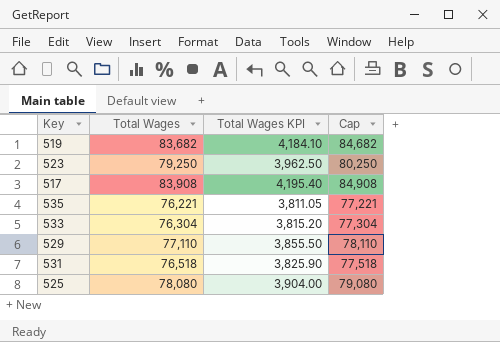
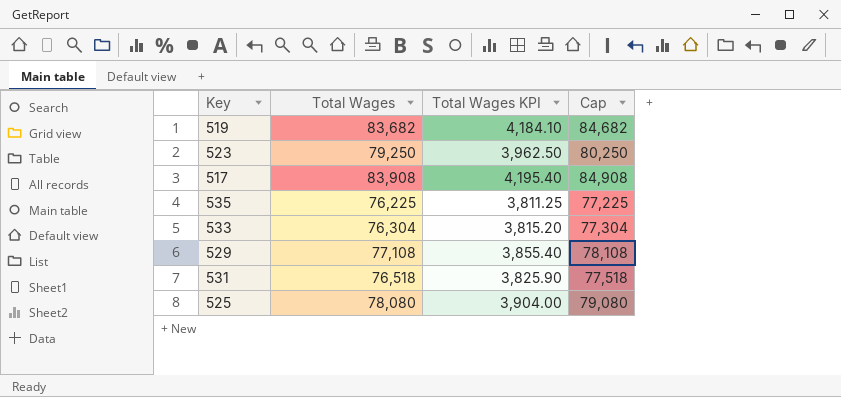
535 | Total Wages: 76,221 -> 76,225
535 | Total Wages KPI: 3,811.05 -> 3,811.25
535 | Cap: 77,221 -> 77,225
529 | Total Wages: 77,110 -> 77,108
529 | Total Wages KPI: 3,855.50 -> 3,855.40
529 | Cap: 78,110 -> 78,108

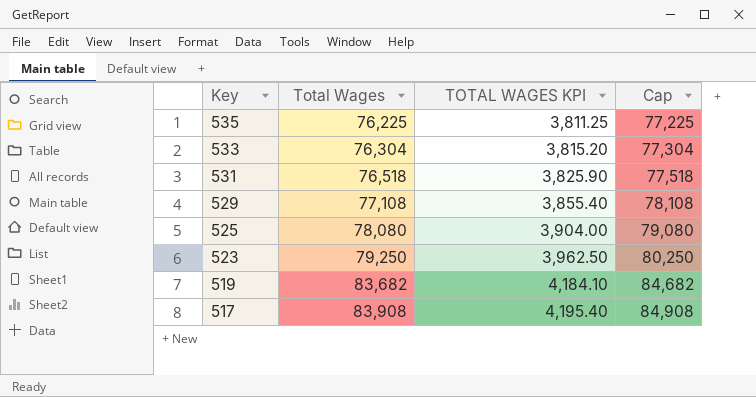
row order: none -> Key descending
column name: Total Wages KPI -> TOTAL WAGES KPI

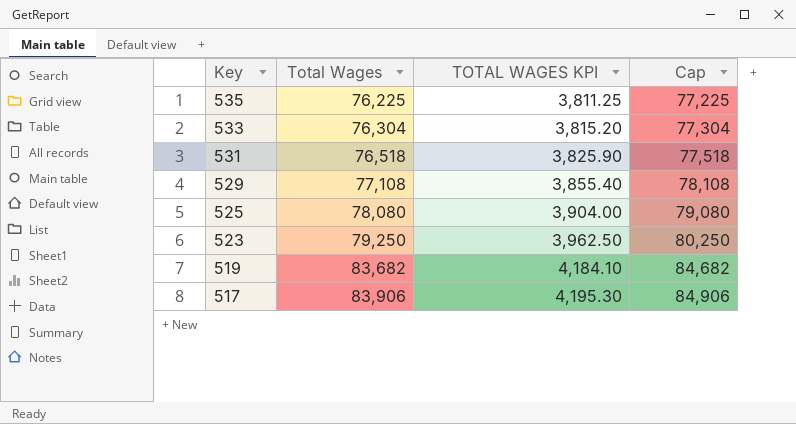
517 | Total Wages: 83,908 -> 83,906
517 | TOTAL WAGES KPI: 4,195.40 -> 4,195.30
517 | Cap: 84,908 -> 84,906

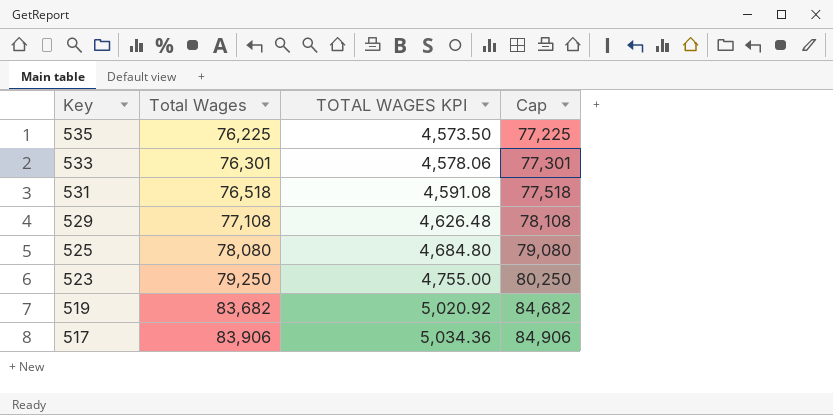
column TOTAL WAGES KPI | formula: [Total Wages] * 0.05 -> [Total Wages] * 0.06
533 | Total Wages: 76,304 -> 76,301
533 | Cap: 77,304 -> 77,301

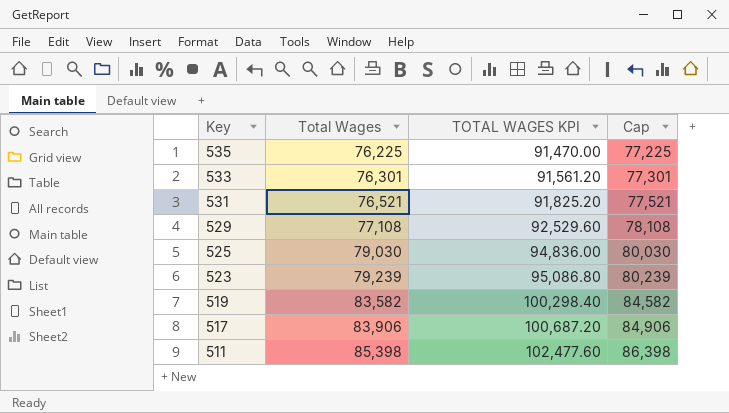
column TOTAL WAGES KPI | formula: [Total Wages] * 0.06 -> [Total Wages] * 1.2
531 | Total Wages: 76,518 -> 76,521
531 | Cap: 77,518 -> 77,521
525 | Total Wages: 78,080 -> 79,030
525 | Cap: 79,080 -> 80,030
523 | Total Wages: 79,250 -> 79,239
523 | Cap: 80,250 -> 80,239
519 | Total Wages: 83,682 -> 83,582
519 | Cap: 84,682 -> 84,582
row 511: none -> 85,398 | 102,477.60 | 86,398

